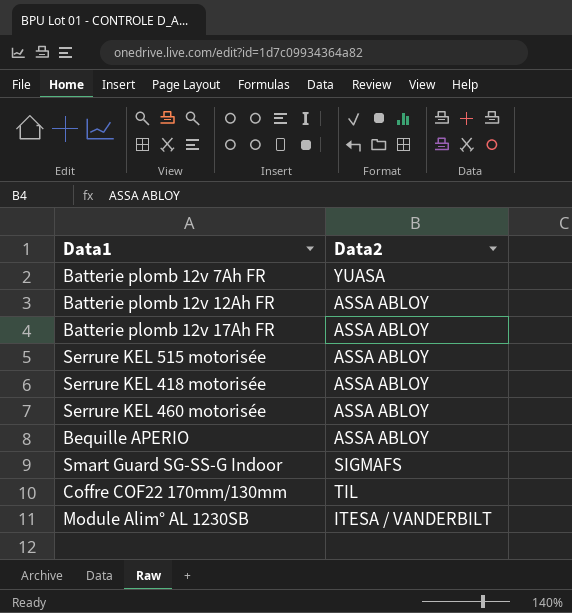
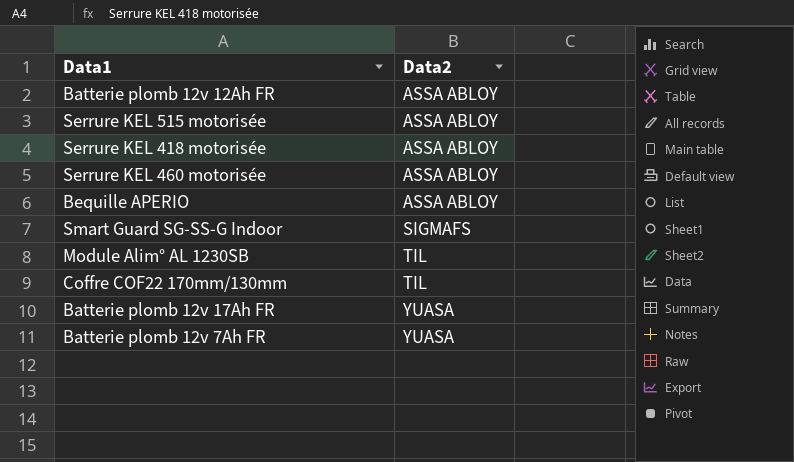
row order: none -> Data2 ascending
Module Alim° AL 1230SB | Data2: ITESA / VANDERBILT -> TIL
Batterie plomb 12v 17Ah FR | Data2: ASSA ABLOY -> YUASA

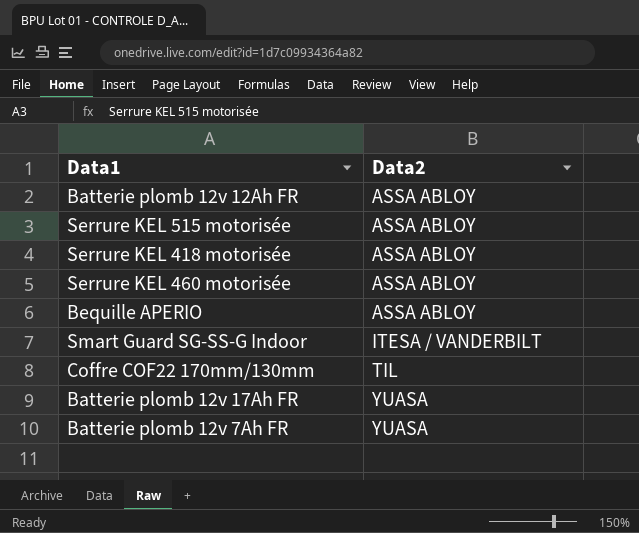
row Module Alim° AL 1230SB: TIL -> none
Smart Guard SG-SS-G Indoor | Data2: SIGMAFS -> ITESA / VANDERBILT

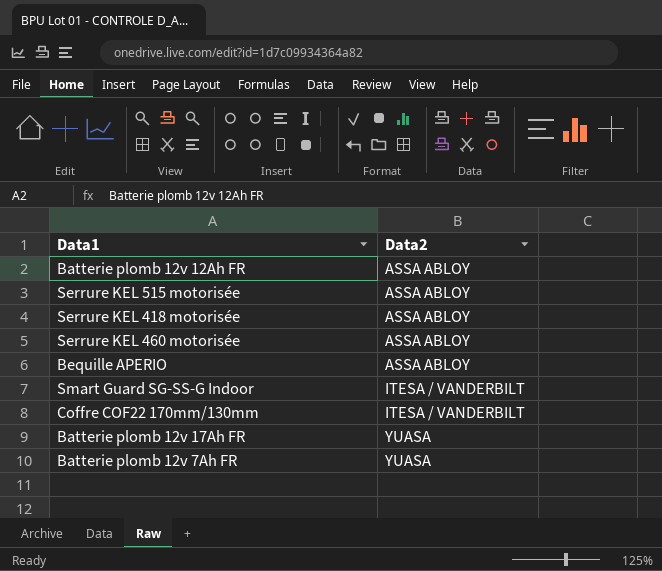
Coffre COF22 170mm/130mm | Data2: TIL -> ITESA / VANDERBILT

